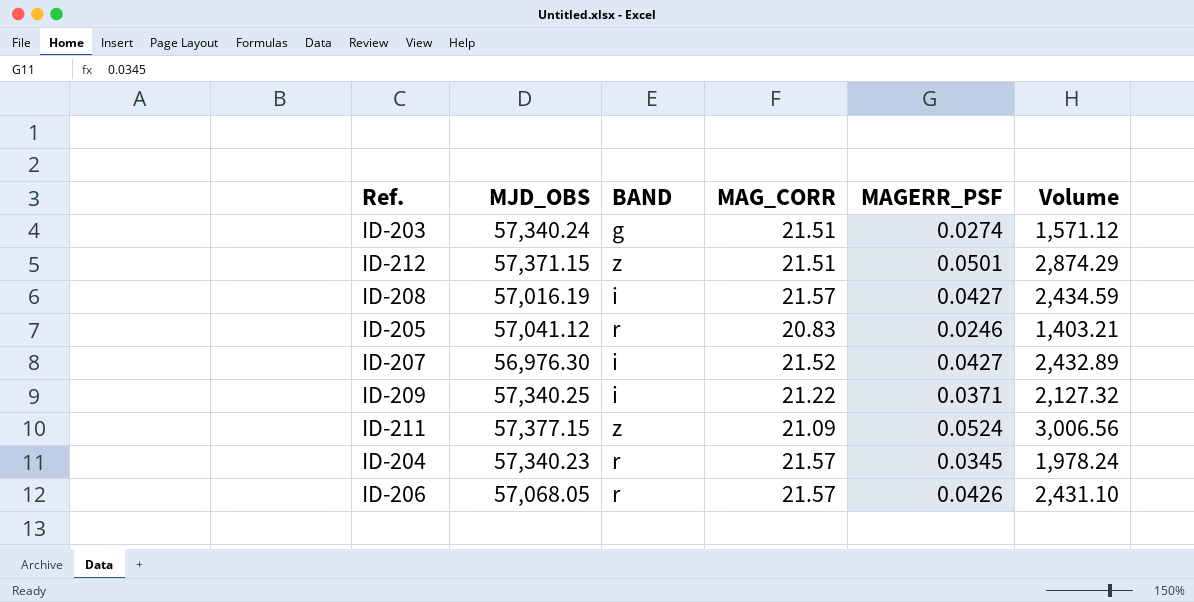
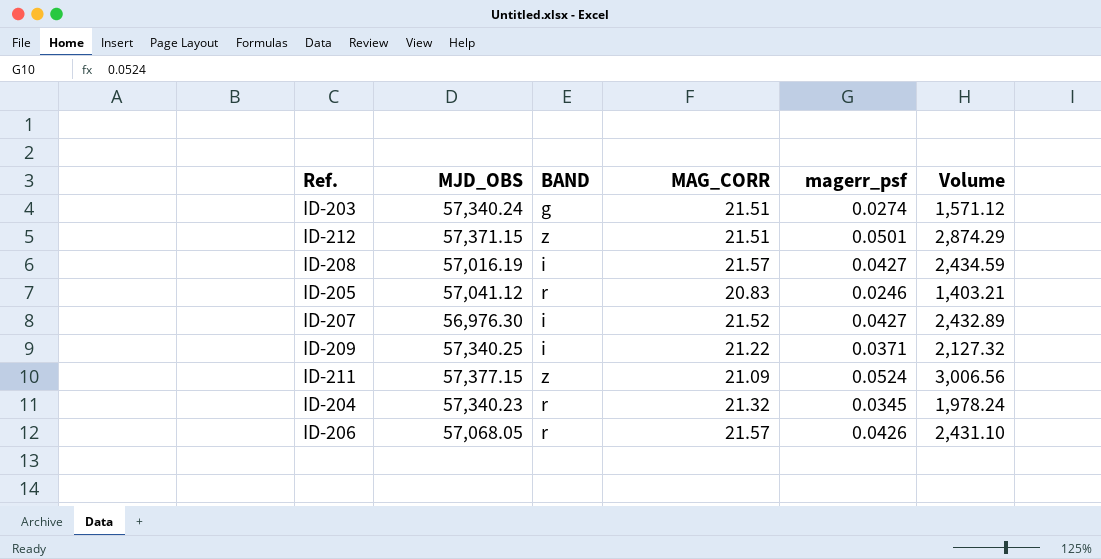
column name: MAGERR_PSF -> magerr_psf
ID-204 | MAG_CORR: 21.57 -> 21.32

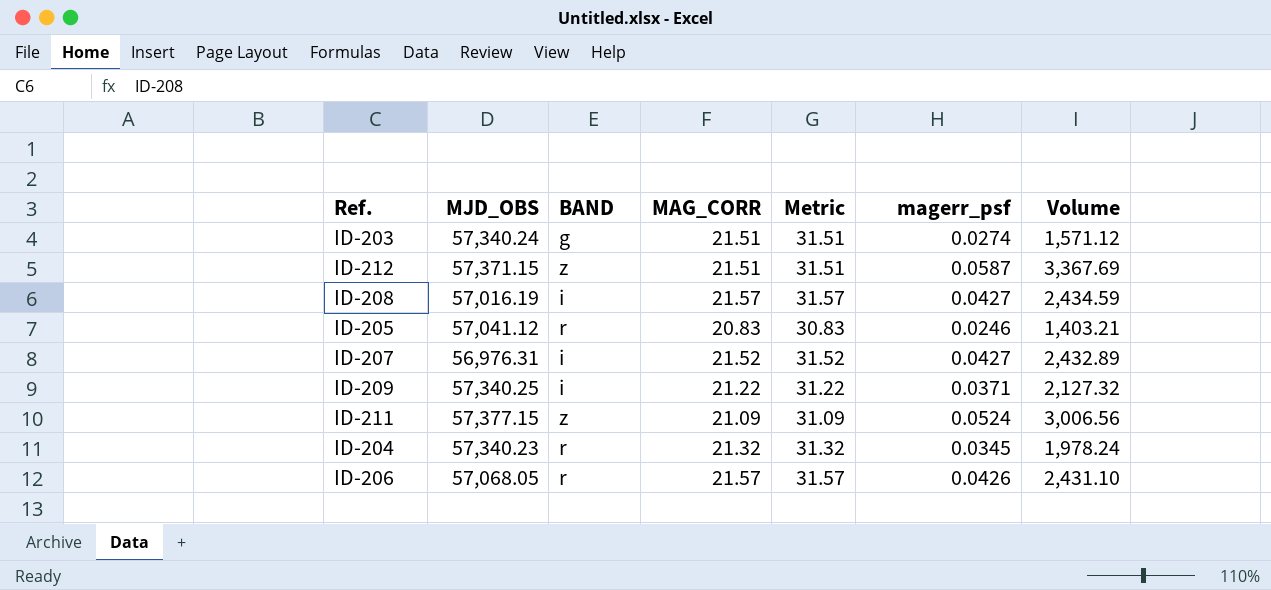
column Metric | formula: none -> [MAG_CORR] + 10
ID-212 | magerr_psf: 0.0501 -> 0.0587
ID-212 | Volume: 2,874.29 -> 3,367.69
ID-207 | MJD_OBS: 56,976.30 -> 56,976.31

